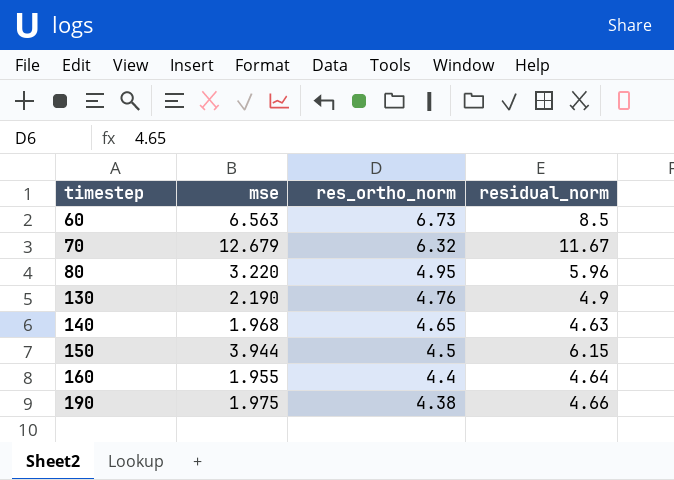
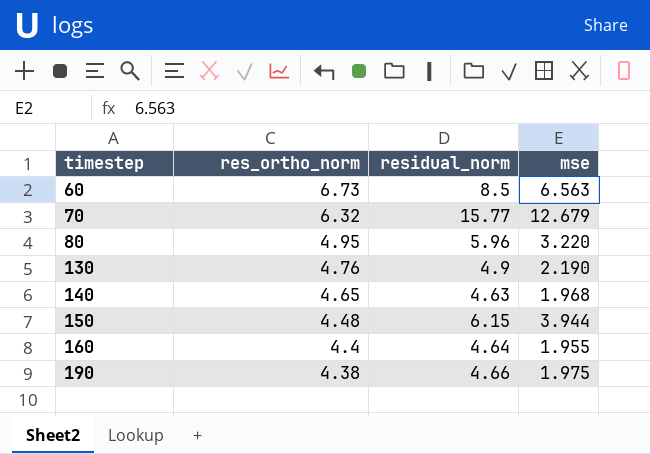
column mse | position: 2 -> 4
70 | residual_norm: 11.67 -> 15.77
150 | res_ortho_norm: 4.5 -> 4.48

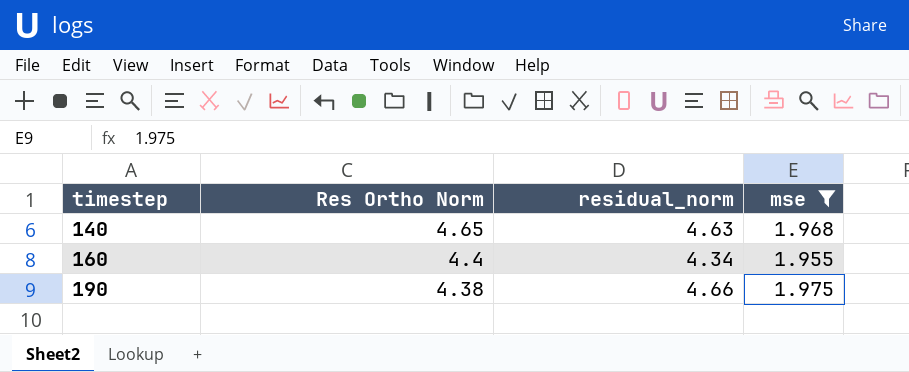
filter: none -> mse <= 1.975
column name: res_ortho_norm -> Res Ortho Norm
160 | residual_norm: 4.64 -> 4.34

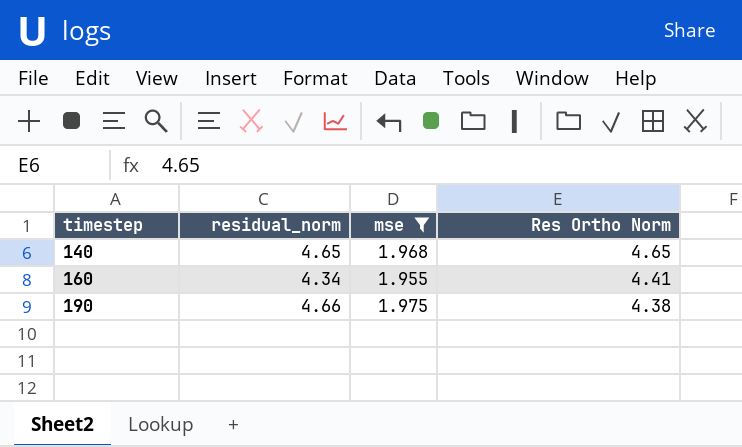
column Res Ortho Norm | position: 2 -> 4
140 | residual_norm: 4.63 -> 4.65
160 | Res Ortho Norm: 4.4 -> 4.41

